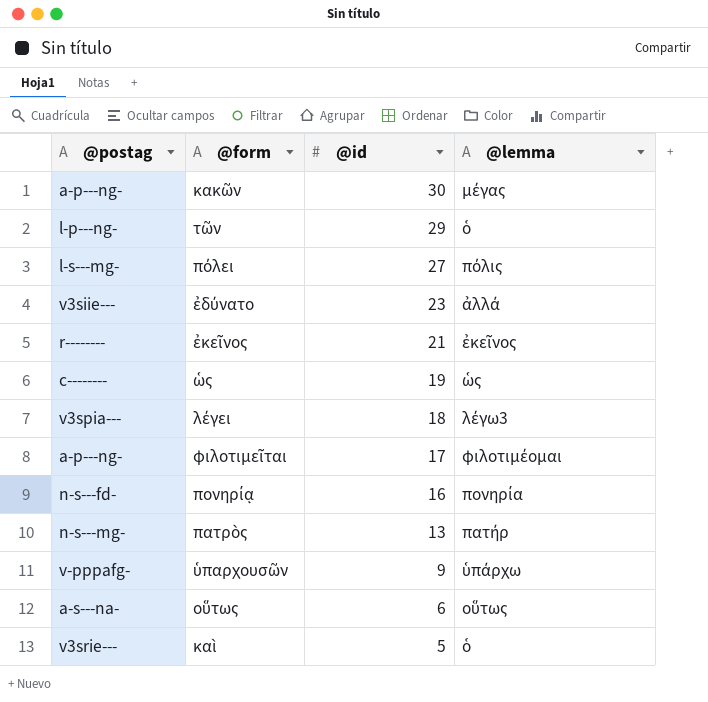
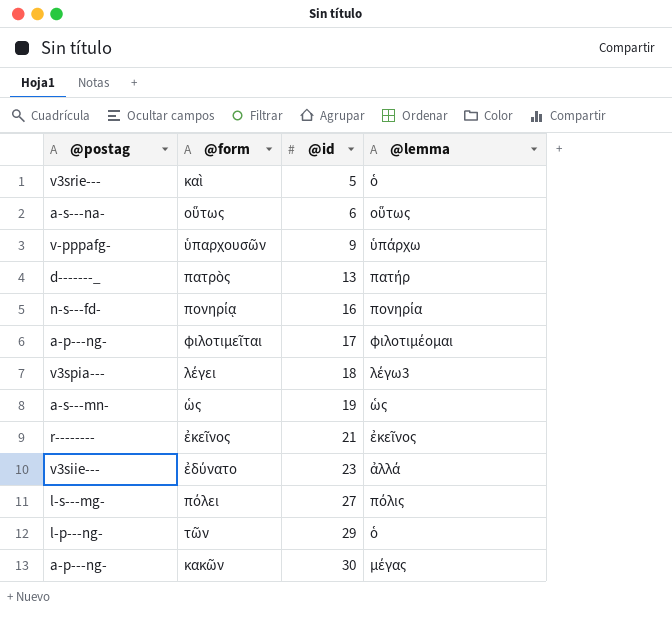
row order: @id descending -> @id ascending
πατρὸς | @postag: n-s---mg- -> d-------_
ὡς | @postag: c-------- -> a-s---mn-

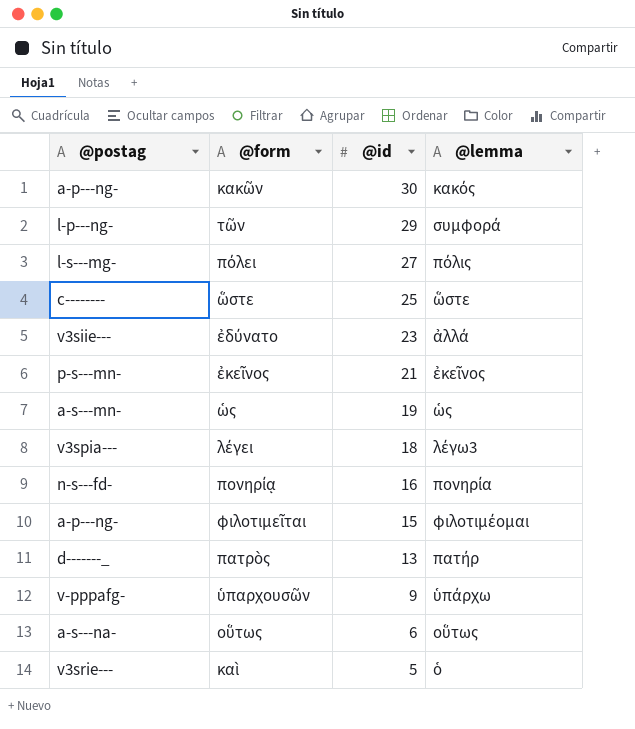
row order: @id ascending -> @id descending
κακῶν | @lemma: μέγας -> κακός
τῶν | @lemma: ὁ -> συμφορά
row ὥστε: none -> c-------- | 25 | ὥστε
ἐκεῖνος | @postag: r-------- -> p-s---mn-
φιλοτιμεῖται | @id: 17 -> 15

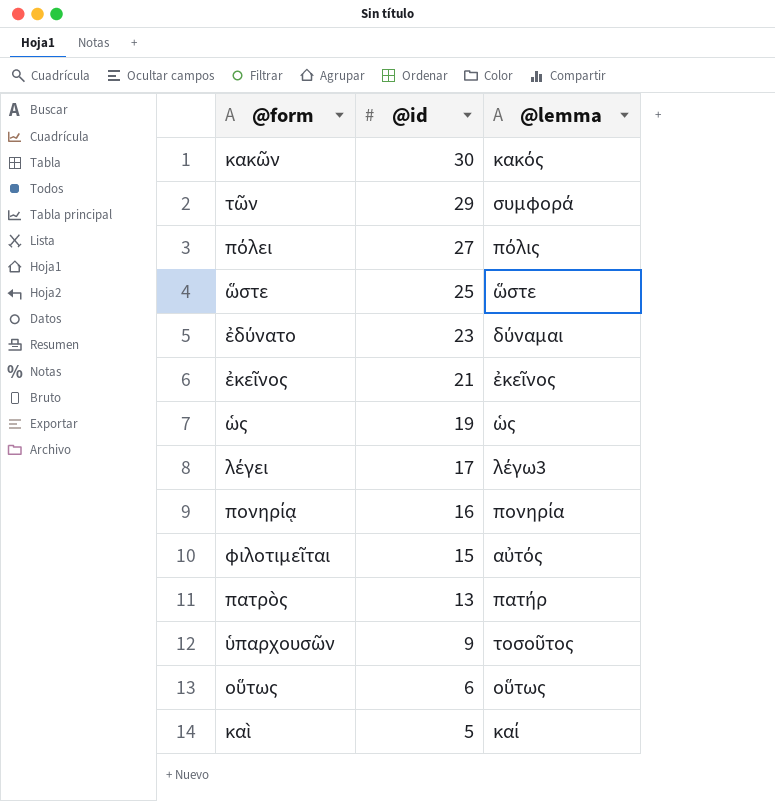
column @postag | position: 1 -> none
ἐδύνατο | @lemma: ἀλλά -> δύναμαι
λέγει | @id: 18 -> 17
φιλοτιμεῖται | @lemma: φιλοτιμέομαι -> αὐτός
ὑπαρχουσῶν | @lemma: ὑπάρχω -> τοσοῦτος
καὶ | @lemma: ὁ -> καί

